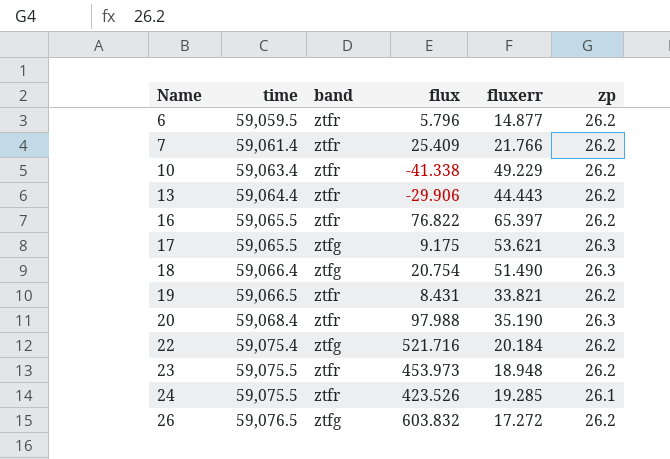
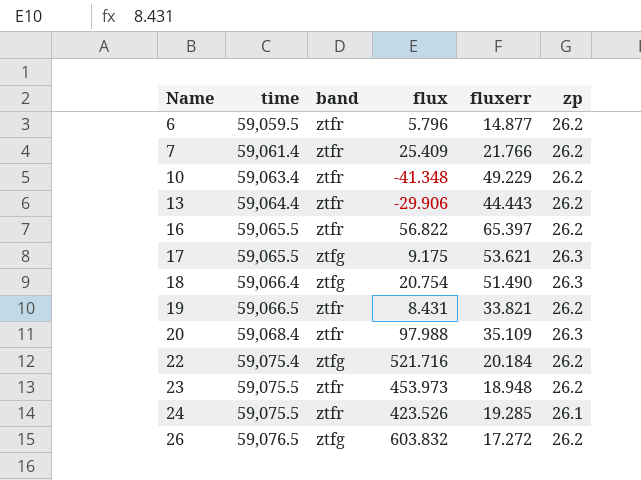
10 | flux: -41.338 -> -41.348
16 | flux: 76.822 -> 56.822
20 | fluxerr: 35.190 -> 35.109

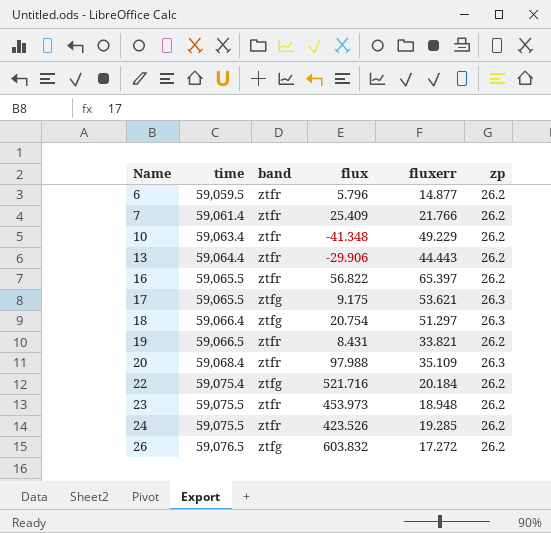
18 | fluxerr: 51.490 -> 51.297
24 | zp: 26.1 -> 26.2

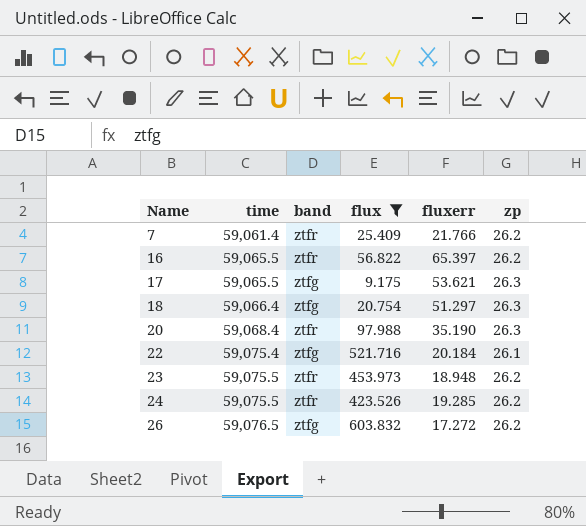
filter: none -> flux >= 9.175
20 | fluxerr: 35.109 -> 35.190
22 | zp: 26.2 -> 26.1

